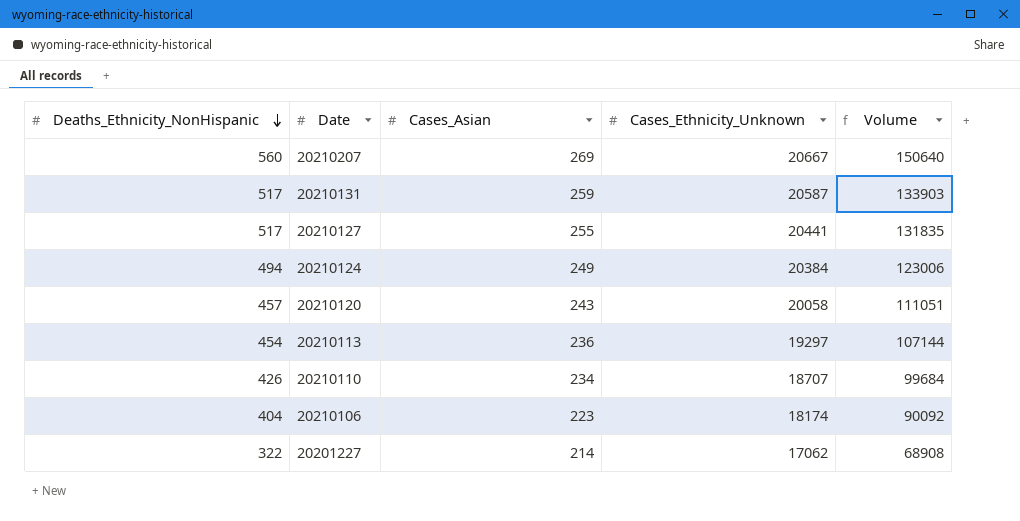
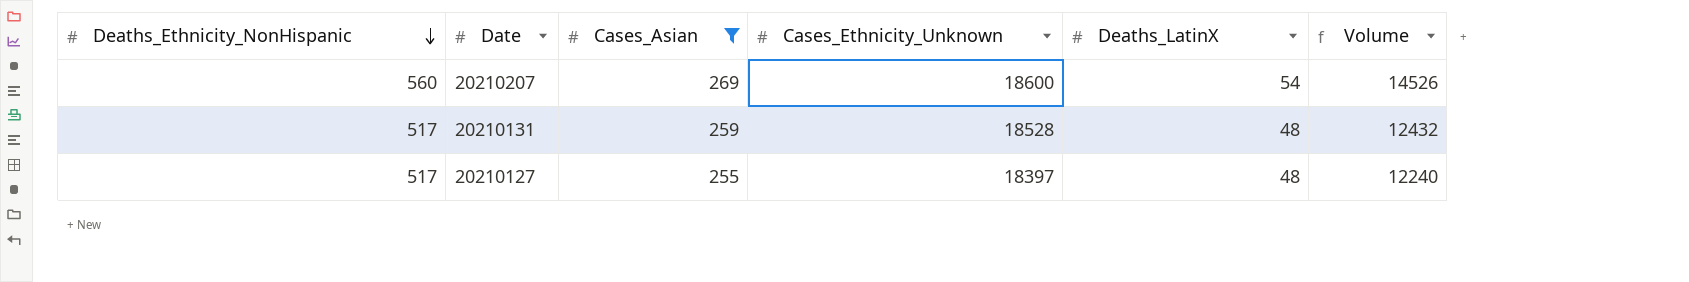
filter: none -> Cases_Asian >= 255
column Deaths_LatinX | position: none -> 5
column Volume | formula: [Deaths_Ethnicity_NonHispanic] * [Cases_Asian] -> [Cases_Asian] * [Deaths_LatinX]
20210207 | Cases_Ethnicity_Unknown: 20667 -> 18600
20210131 | Cases_Ethnicity_Unknown: 20587 -> 18528
20210127 | Cases_Ethnicity_Unknown: 20441 -> 18397

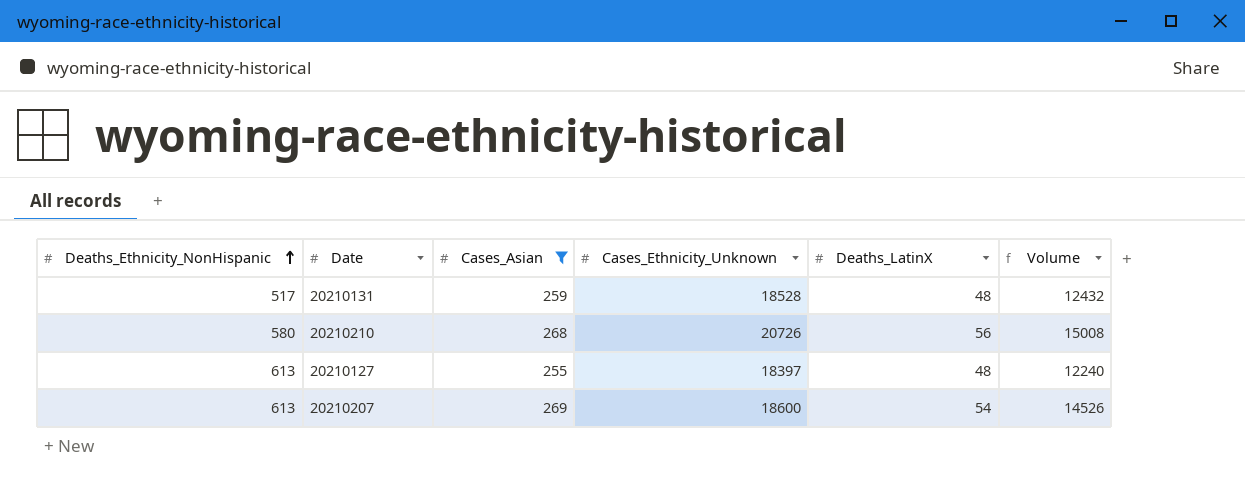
row order: Deaths_Ethnicity_NonHispanic descending -> Deaths_Ethnicity_NonHispanic ascending
row 20210210: none -> 580 | 268 | 20726 | 56 | 15008
20210127 | Deaths_Ethnicity_NonHispanic: 517 -> 613
20210207 | Deaths_Ethnicity_NonHispanic: 560 -> 613

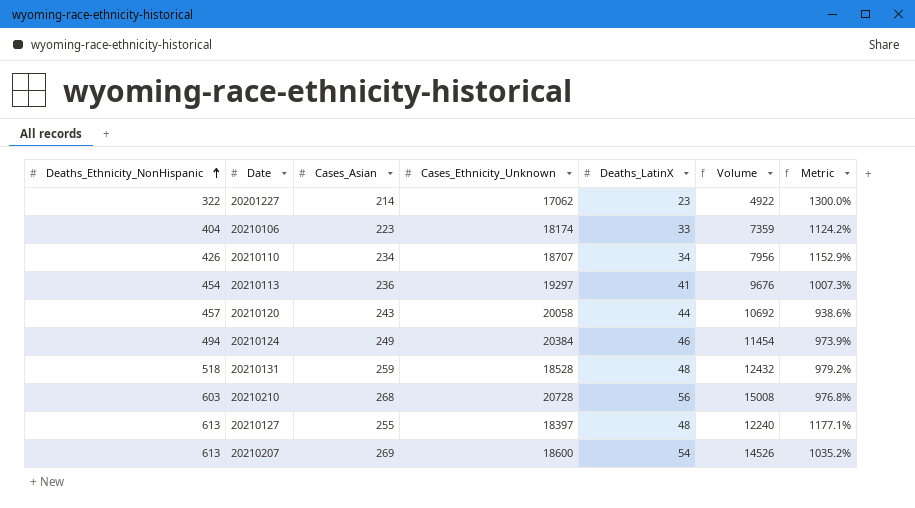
filter: Cases_Asian >= 255 -> none
column Metric | formula: none -> ([Deaths_Ethnicity_NonHispanic] - [Deaths_LatinX]) / [Deaths_LatinX]
20210131 | Deaths_Ethnicity_NonHispanic: 517 -> 518
20210210 | Deaths_Ethnicity_NonHispanic: 580 -> 603
20210210 | Cases_Ethnicity_Unknown: 20726 -> 20728

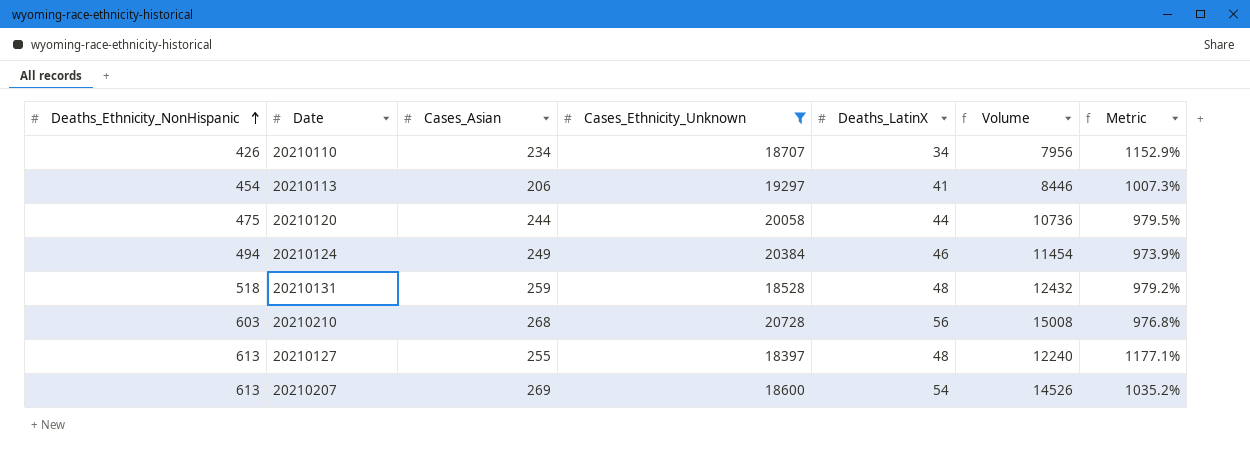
filter: none -> Cases_Ethnicity_Unknown >= 18397
20210113 | Cases_Asian: 236 -> 206
20210113 | Volume: 9676 -> 8446
20210120 | Deaths_Ethnicity_NonHispanic: 457 -> 475
20210120 | Cases_Asian: 243 -> 244
20210120 | Volume: 10692 -> 10736
20210120 | Metric: 938.6% -> 979.5%

